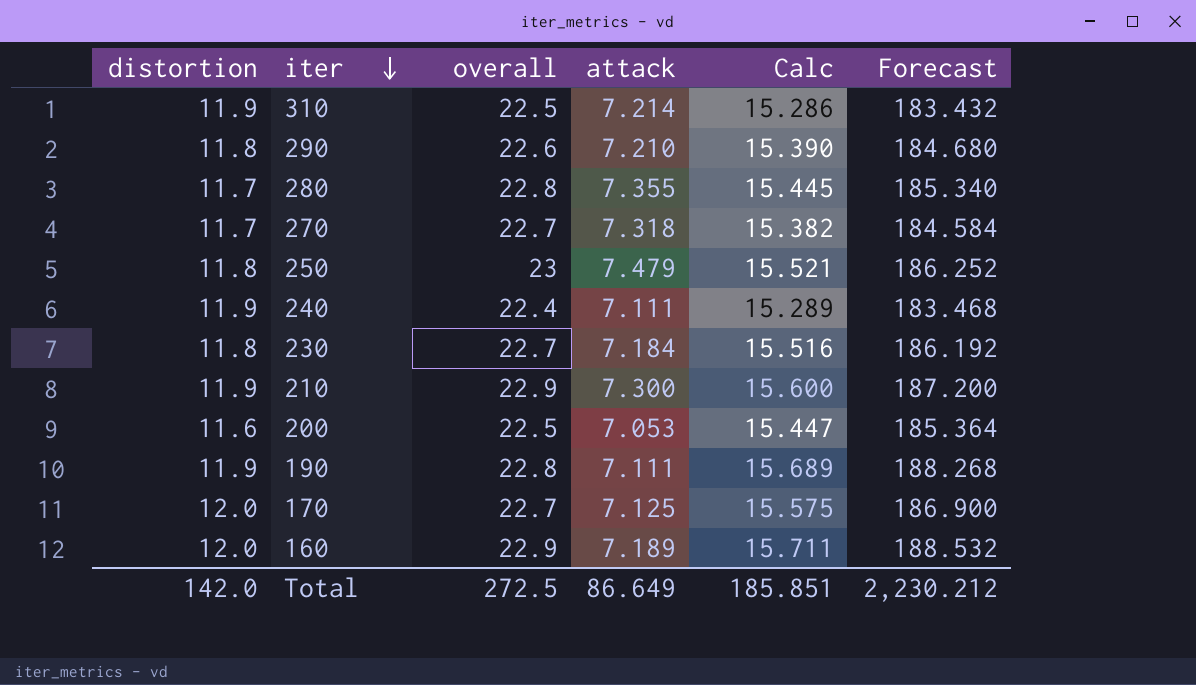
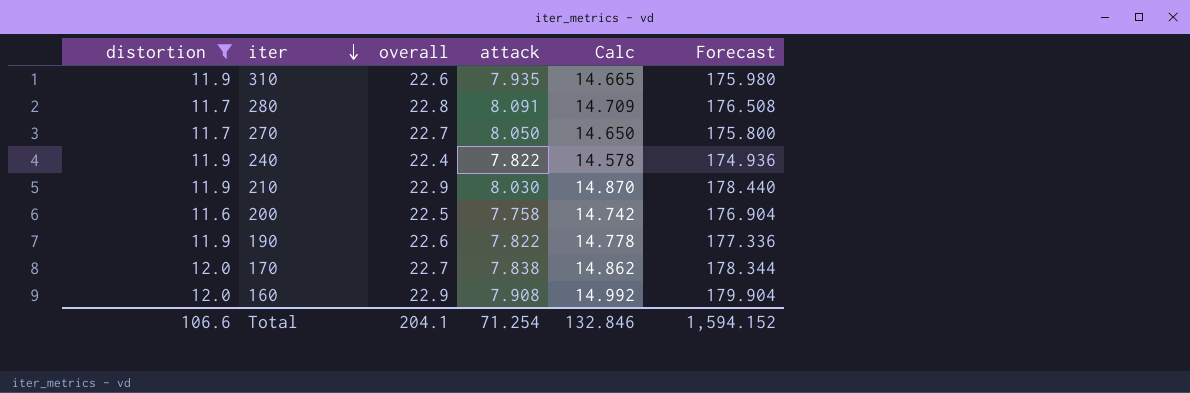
filter: none -> distortion != 11.8
310 | overall: 22.5 -> 22.6
310 | attack: 7.214 -> 7.935
310 | Calc: 15.286 -> 14.665
310 | Forecast: 183.432 -> 175.980
280 | attack: 7.355 -> 8.091
280 | Calc: 15.445 -> 14.709
280 | Forecast: 185.340 -> 176.508
270 | attack: 7.318 -> 8.050
270 | Calc: 15.382 -> 14.650
270 | Forecast: 184.584 -> 175.800
240 | attack: 7.111 -> 7.822
240 | Calc: 15.289 -> 14.578
240 | Forecast: 183.468 -> 174.936
210 | attack: 7.300 -> 8.030
210 | Calc: 15.600 -> 14.870
210 | Forecast: 187.200 -> 178.440
200 | attack: 7.053 -> 7.758
200 | Calc: 15.447 -> 14.742
200 | Forecast: 185.364 -> 176.904
190 | overall: 22.8 -> 22.6
190 | attack: 7.111 -> 7.822
190 | Calc: 15.689 -> 14.778
190 | Forecast: 188.268 -> 177.336
170 | attack: 7.125 -> 7.838
170 | Calc: 15.575 -> 14.862
170 | Forecast: 186.900 -> 178.344
160 | attack: 7.189 -> 7.908
160 | Calc: 15.711 -> 14.992
160 | Forecast: 188.532 -> 179.904
Total | distortion: 142.0 -> 106.6
Total | overall: 272.5 -> 204.1
Total | attack: 86.649 -> 71.254
Total | Calc: 185.851 -> 132.846
Total | Forecast: 2,230.212 -> 1,594.152

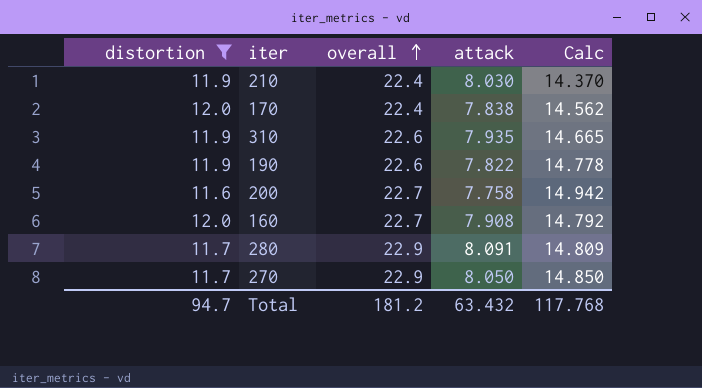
row order: iter descending -> overall ascending
column Forecast | formula: [Calc] * 12 -> none
row 240: 11.9 | 22.4 | 7.822 | 14.578 | 174.936 -> none
210 | overall: 22.9 -> 22.4
210 | Calc: 14.870 -> 14.370
170 | overall: 22.7 -> 22.4
170 | Calc: 14.862 -> 14.562
200 | overall: 22.5 -> 22.7
200 | Calc: 14.742 -> 14.942
160 | overall: 22.9 -> 22.7
160 | Calc: 14.992 -> 14.792
280 | overall: 22.8 -> 22.9
280 | Calc: 14.709 -> 14.809
270 | overall: 22.7 -> 22.9
270 | Calc: 14.650 -> 14.850
Total | distortion: 106.6 -> 94.7
Total | overall: 204.1 -> 181.2
Total | attack: 71.254 -> 63.432
Total | Calc: 132.846 -> 117.768

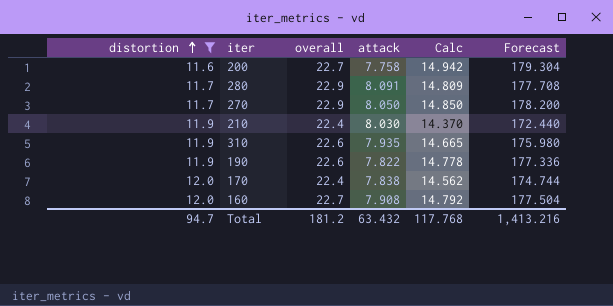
row order: overall ascending -> distortion ascending
column Forecast | formula: none -> [Calc] * 12

